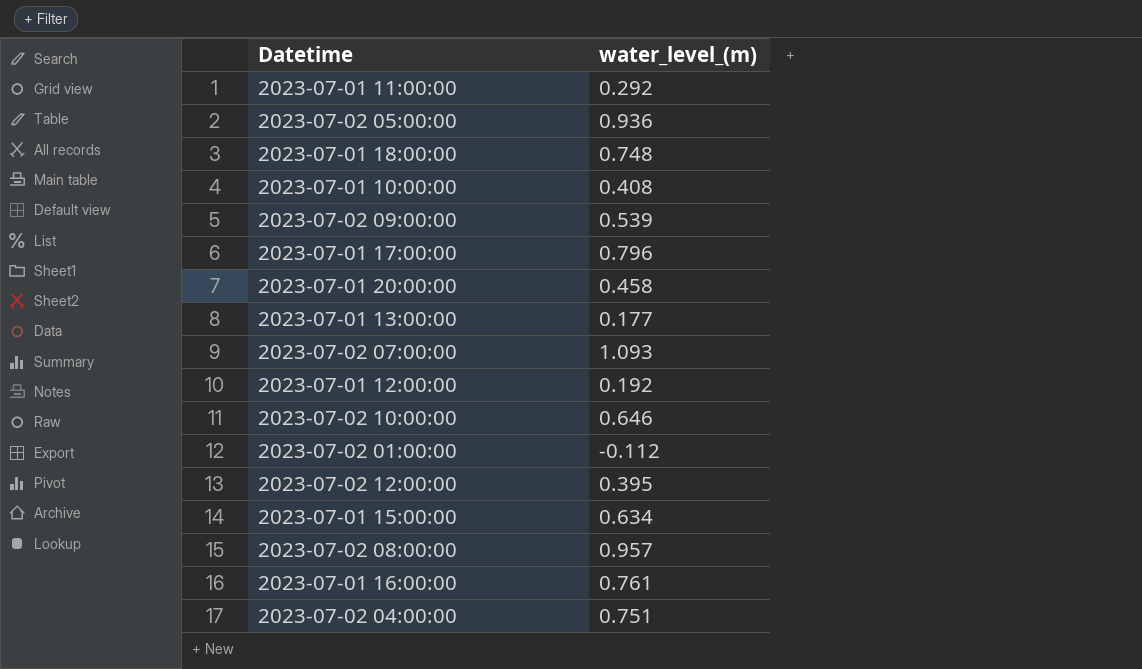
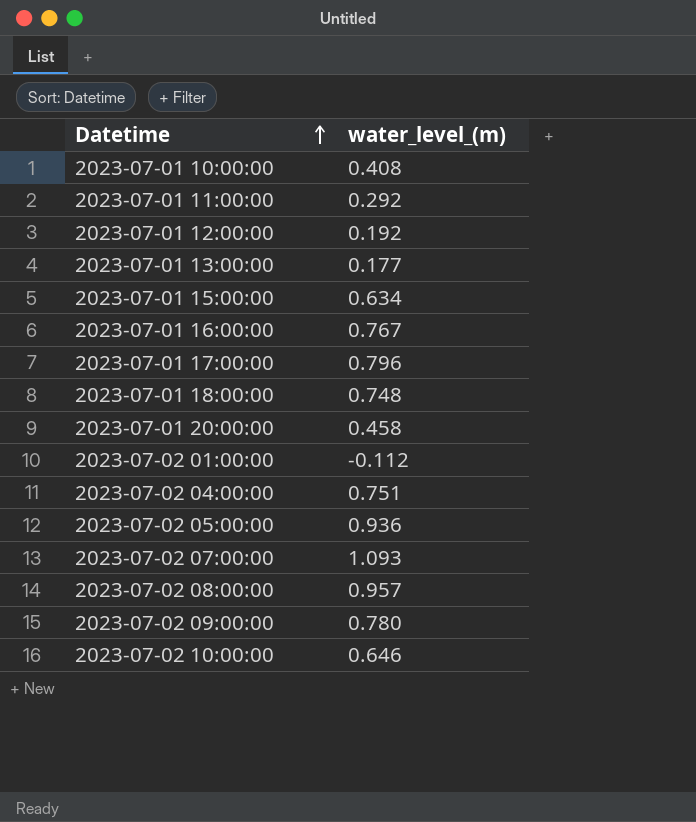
row order: none -> Datetime ascending
row 2023-07-02 12:00:00: 0.395 -> none
2023-07-01 16:00:00 | water_level_(m): 0.761 -> 0.767
2023-07-02 09:00:00 | water_level_(m): 0.539 -> 0.780

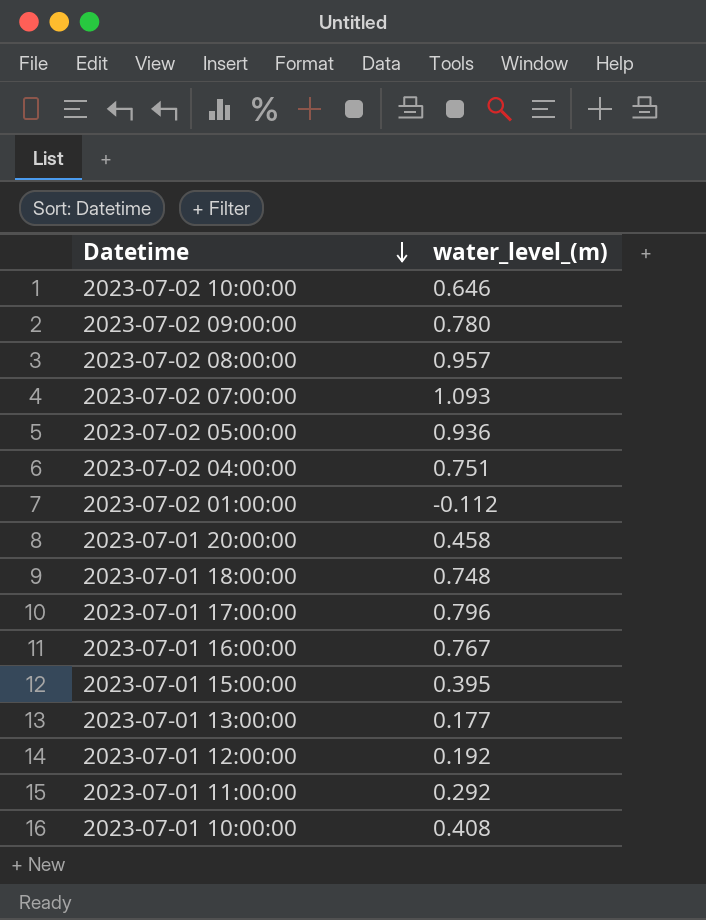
row order: Datetime ascending -> Datetime descending
2023-07-01 15:00:00 | water_level_(m): 0.634 -> 0.395

